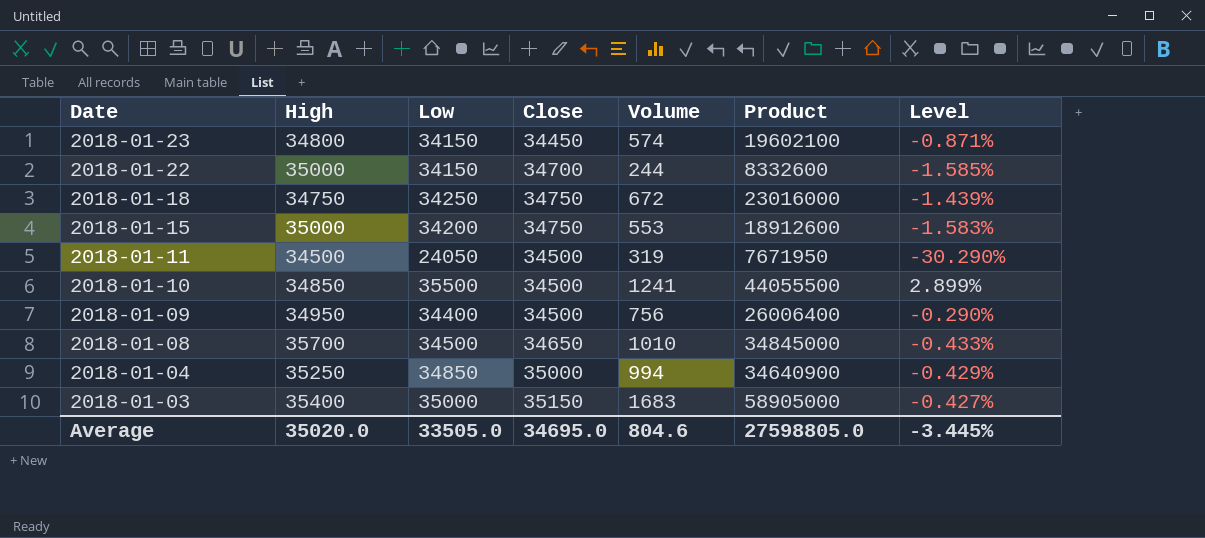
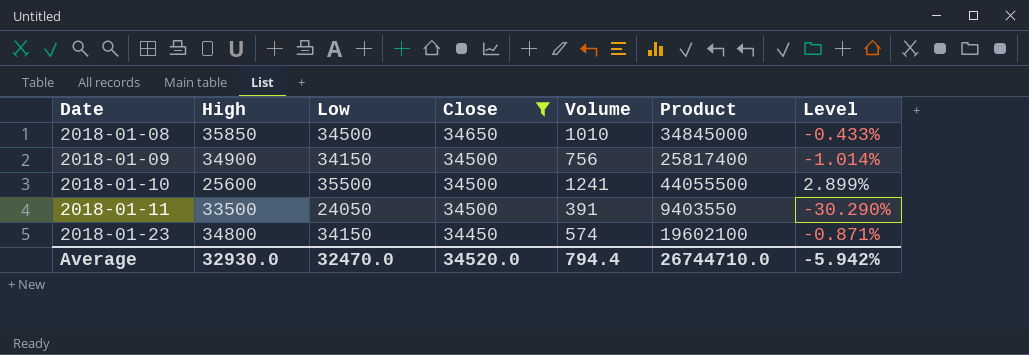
filter: none -> Close <= 34650
row order: Date descending -> Date ascending
2018-01-08 | High: 35700 -> 35850
2018-01-09 | High: 34950 -> 34900
2018-01-09 | Low: 34400 -> 34150
2018-01-09 | Product: 26006400 -> 25817400
2018-01-09 | Level: -0.290% -> -1.014%
2018-01-10 | High: 34850 -> 25600
2018-01-11 | High: 34500 -> 33500
2018-01-11 | Volume: 319 -> 391
2018-01-11 | Product: 7671950 -> 9403550
Average | High: 35020.0 -> 32930.0
Average | Low: 33505.0 -> 32470.0
Average | Close: 34695.0 -> 34520.0
Average | Volume: 804.6 -> 794.4
Average | Product: 27598805.0 -> 26744710.0
Average | Level: -3.445% -> -5.942%

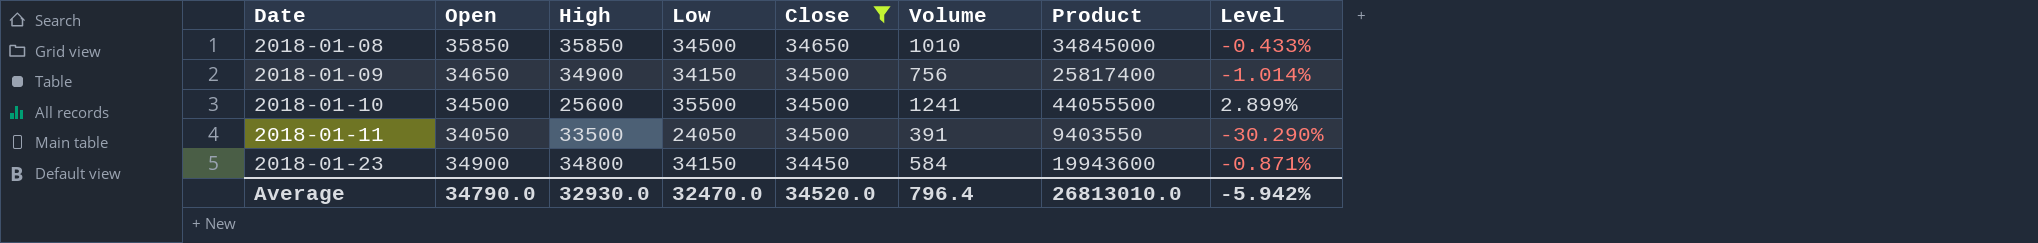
column Open | position: none -> 2
2018-01-23 | Volume: 574 -> 584
2018-01-23 | Product: 19602100 -> 19943600
Average | Volume: 794.4 -> 796.4
Average | Product: 26744710.0 -> 26813010.0

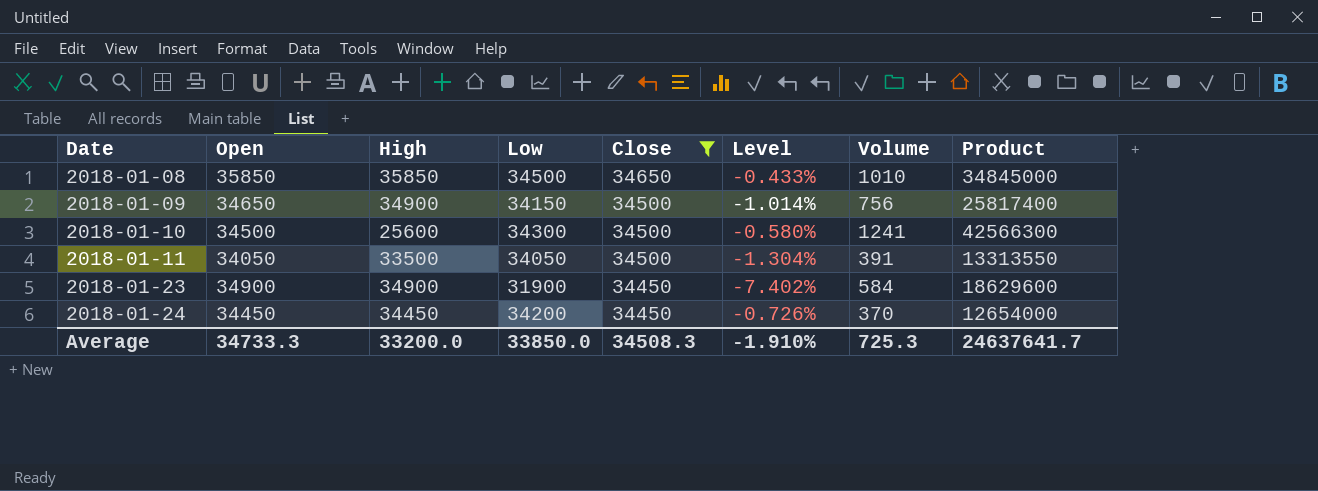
column Level | position: 8 -> 6
2018-01-10 | Low: 35500 -> 34300
2018-01-10 | Level: 2.899% -> -0.580%
2018-01-10 | Product: 44055500 -> 42566300
2018-01-11 | Low: 24050 -> 34050
2018-01-11 | Level: -30.290% -> -1.304%
2018-01-11 | Product: 9403550 -> 13313550
2018-01-23 | High: 34800 -> 34900
2018-01-23 | Low: 34150 -> 31900
2018-01-23 | Level: -0.871% -> -7.402%
2018-01-23 | Product: 19943600 -> 18629600
row 2018-01-24: none -> 34450 | 34450 | 34200 | 34450 | -0.726% | 370 | 12654000
Average | Open: 34790.0 -> 34733.3
Average | High: 32930.0 -> 33200.0
Average | Low: 32470.0 -> 33850.0
Average | Close: 34520.0 -> 34508.3
Average | Level: -5.942% -> -1.910%
Average | Volume: 796.4 -> 725.3
Average | Product: 26813010.0 -> 24637641.7

